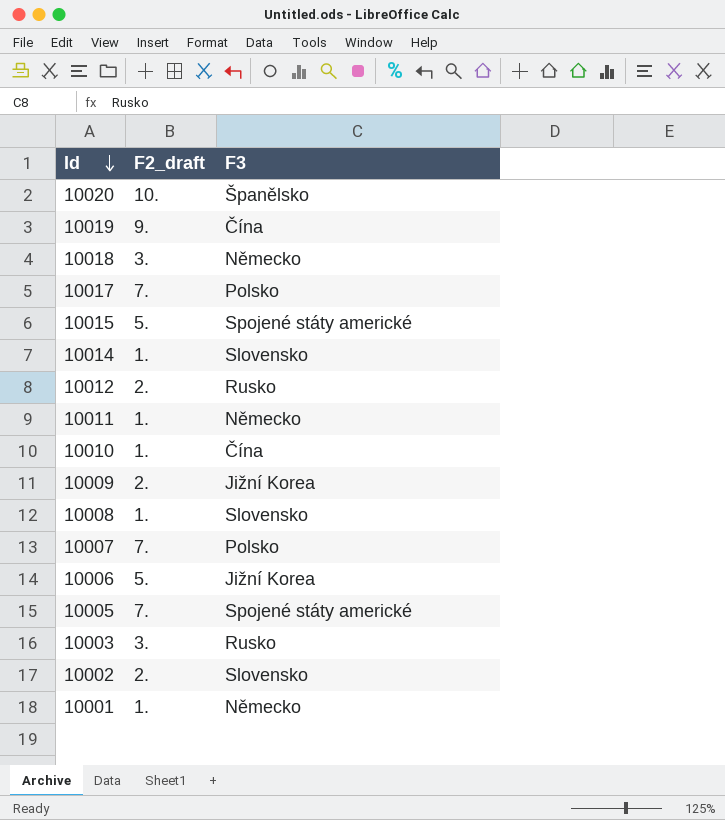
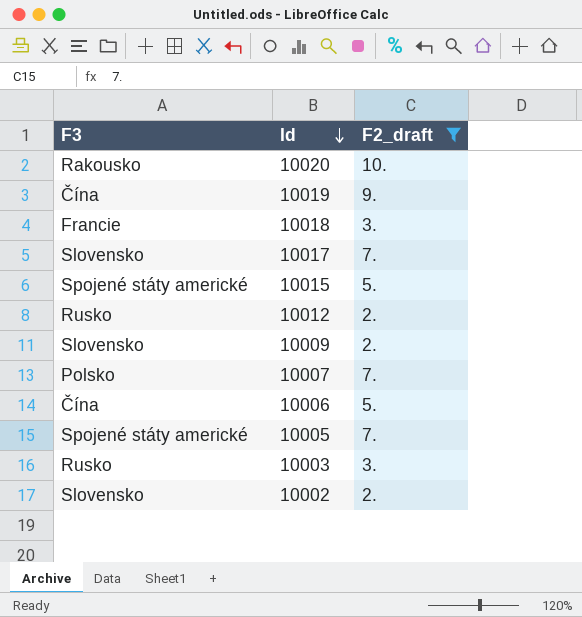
filter: none -> F2_draft != 1.
column F3 | position: 3 -> 1
10020 | F3: Španělsko -> Rakousko
10018 | F3: Německo -> Francie
10017 | F3: Polsko -> Slovensko
10009 | F3: Jižní Korea -> Slovensko
10006 | F3: Jižní Korea -> Čína

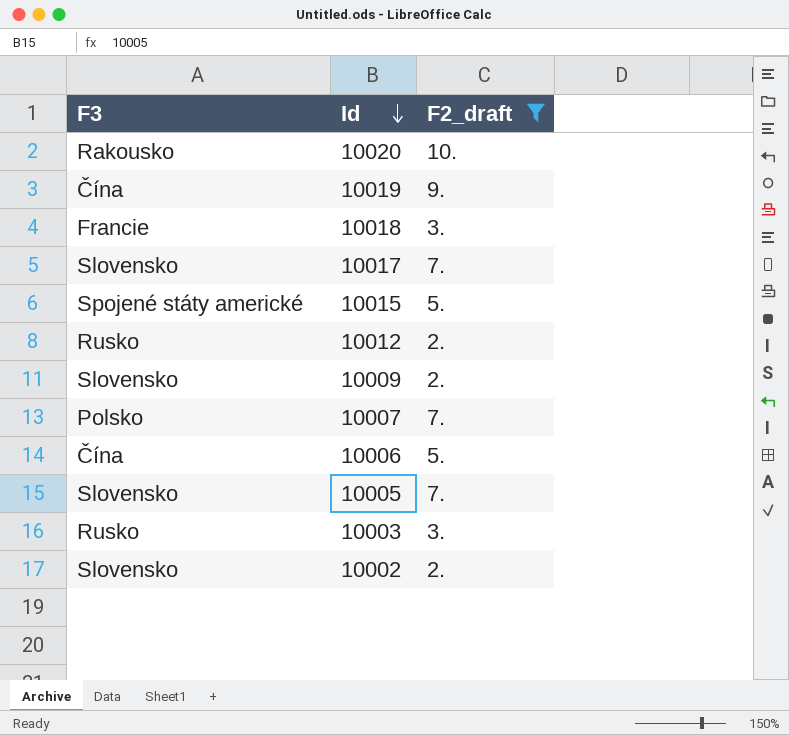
10005 | F3: Spojené státy americké -> Slovensko

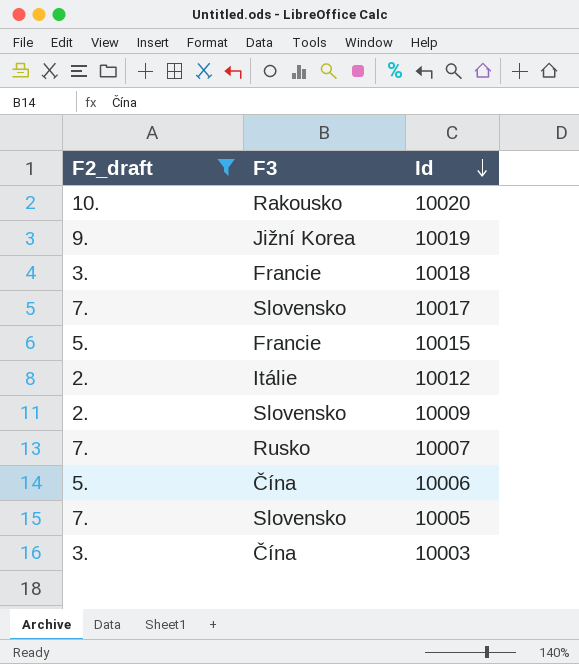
column F2_draft | position: 3 -> 1
row 10002: Slovensko | 2. -> none
10019 | F3: Čína -> Jižní Korea
10015 | F3: Spojené státy americké -> Francie
10012 | F3: Rusko -> Itálie
10007 | F3: Polsko -> Rusko
10003 | F3: Rusko -> Čína

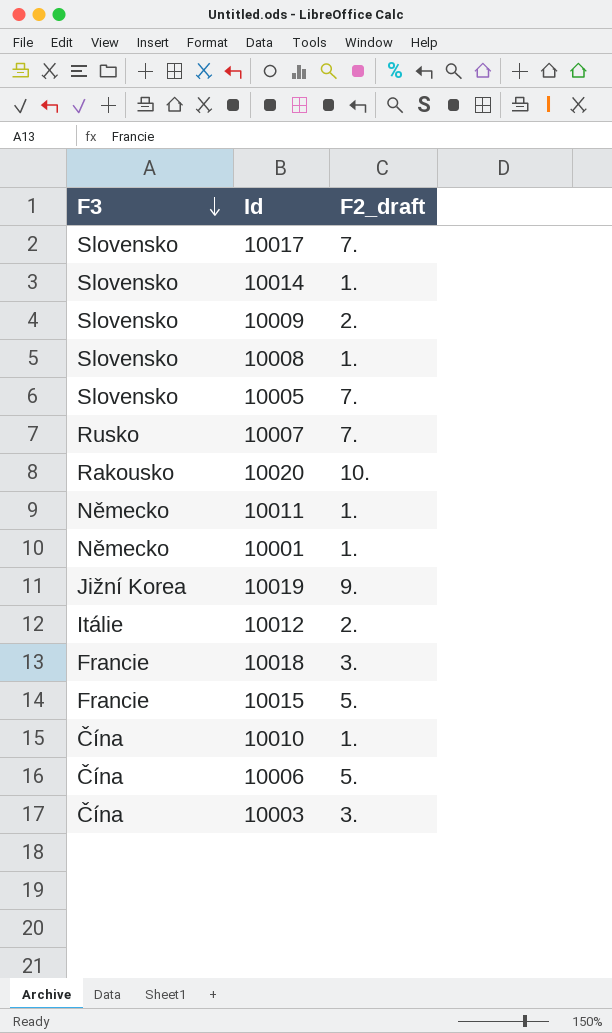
filter: F2_draft != 1. -> none
row order: Id descending -> F3 descending
column F2_draft | position: 1 -> 3

